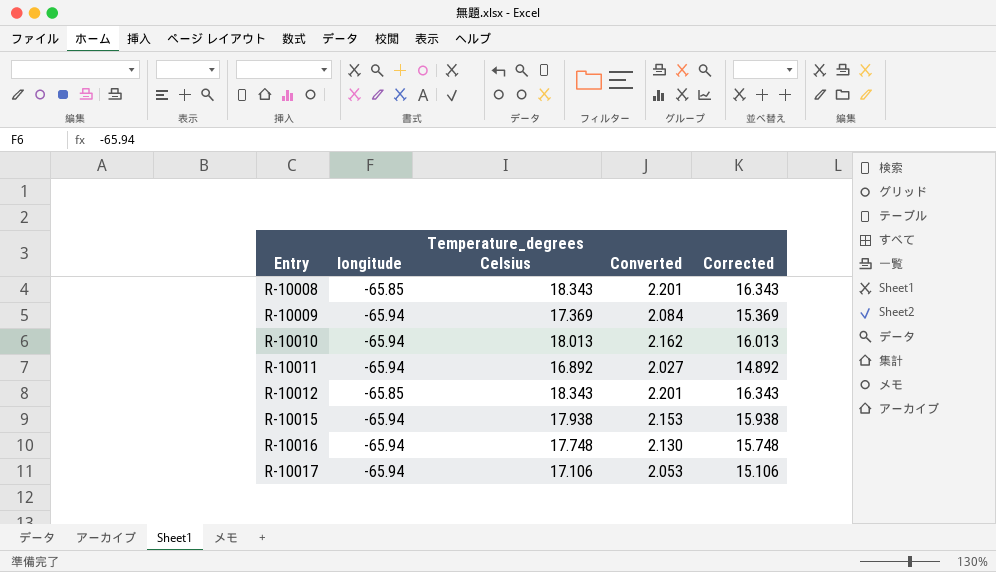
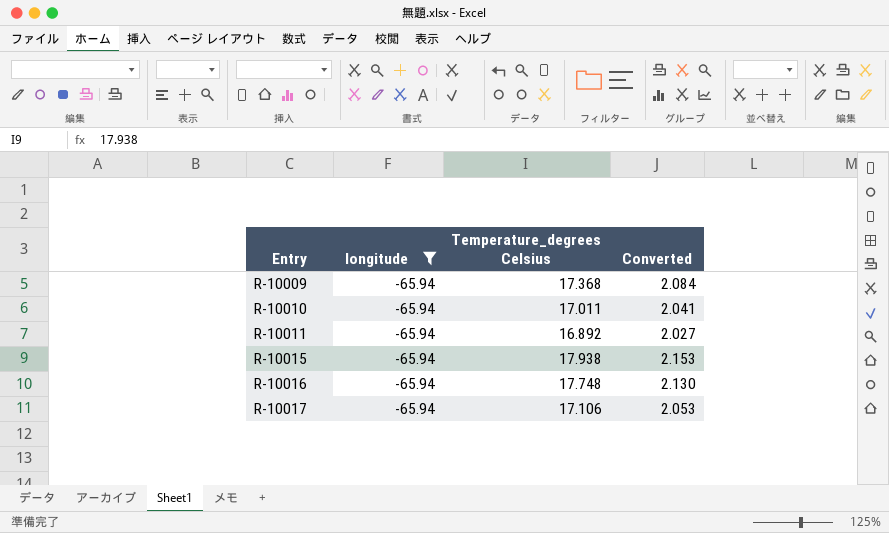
filter: none -> longitude = -65.94
column Corrected | formula: [Temperature_degrees Celsius] - 2 -> none
R-10009 | Temperature_degrees Celsius: 17.369 -> 17.368
R-10010 | Temperature_degrees Celsius: 18.013 -> 17.011
R-10010 | Converted: 2.162 -> 2.041

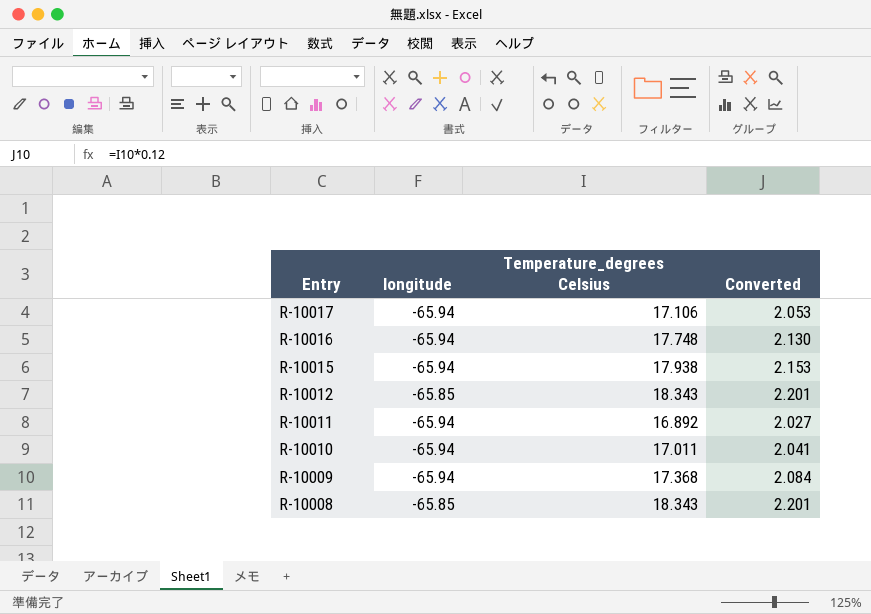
filter: longitude = -65.94 -> none
row order: Entry ascending -> Entry descending

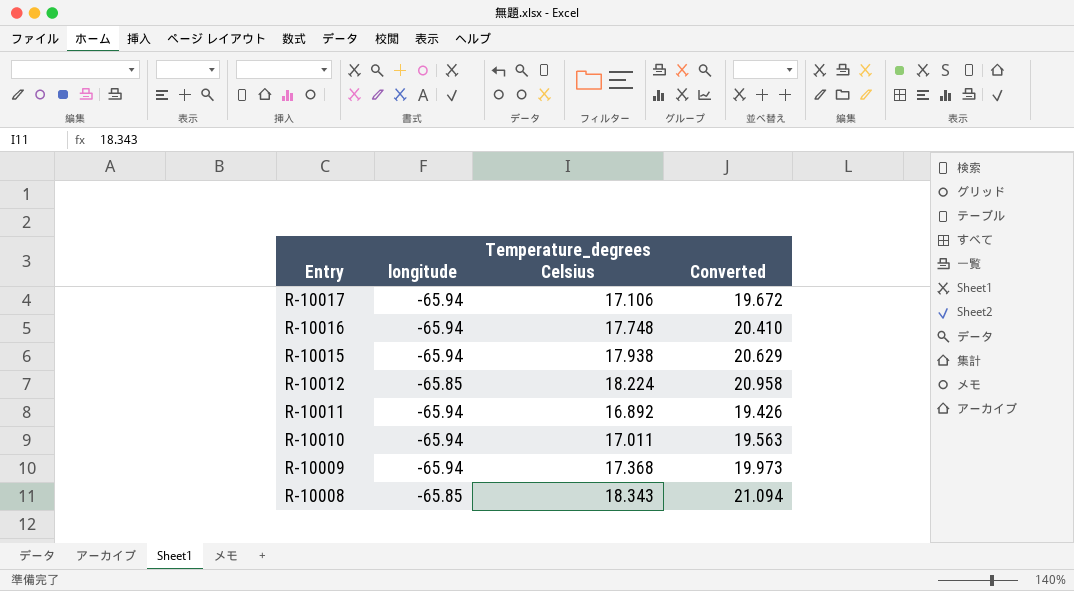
column Converted | formula: [Temperature_degrees Celsius] * 0.12 -> [Temperature_degrees Celsius] * 1.15
R-10012 | Temperature_degrees Celsius: 18.343 -> 18.224

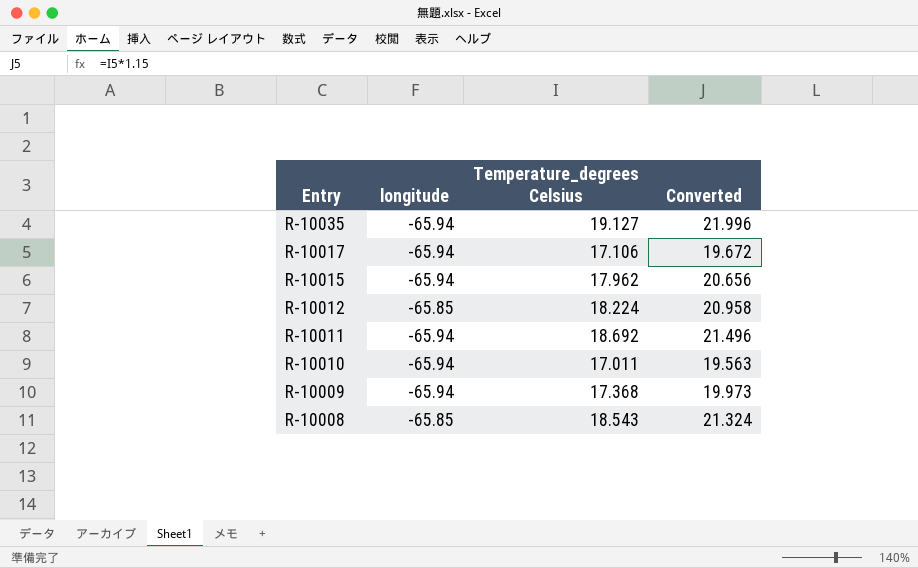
row R-10016: -65.94 | 17.748 | 20.410 -> none
row R-10035: none -> -65.94 | 19.127 | 21.996
R-10015 | Temperature_degrees Celsius: 17.938 -> 17.962
R-10015 | Converted: 20.629 -> 20.656
R-10011 | Temperature_degrees Celsius: 16.892 -> 18.692
R-10011 | Converted: 19.426 -> 21.496
R-10008 | Temperature_degrees Celsius: 18.343 -> 18.543
R-10008 | Converted: 21.094 -> 21.324

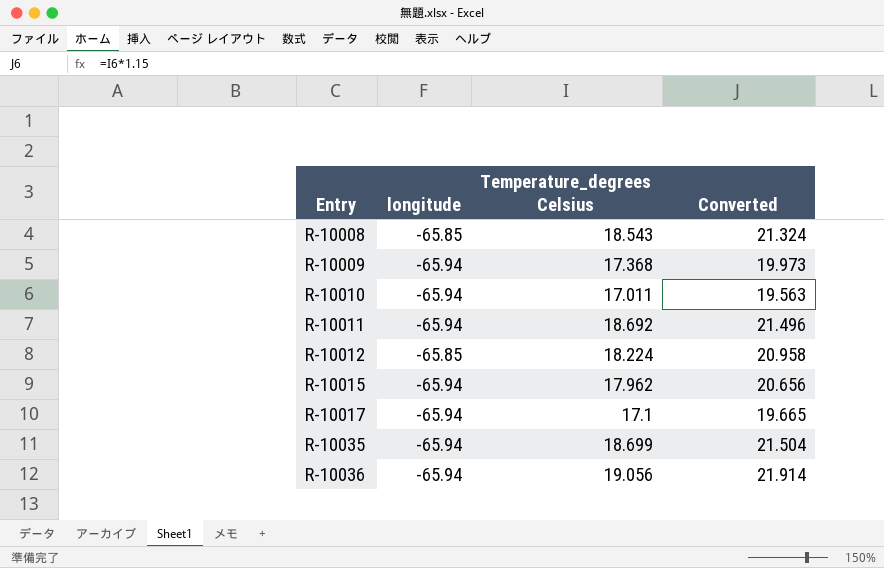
row order: Entry descending -> Entry ascending
R-10017 | Temperature_degrees Celsius: 17.106 -> 17.1
R-10017 | Converted: 19.672 -> 19.665
R-10035 | Temperature_degrees Celsius: 19.127 -> 18.699
R-10035 | Converted: 21.996 -> 21.504
row R-10036: none -> -65.94 | 19.056 | 21.914

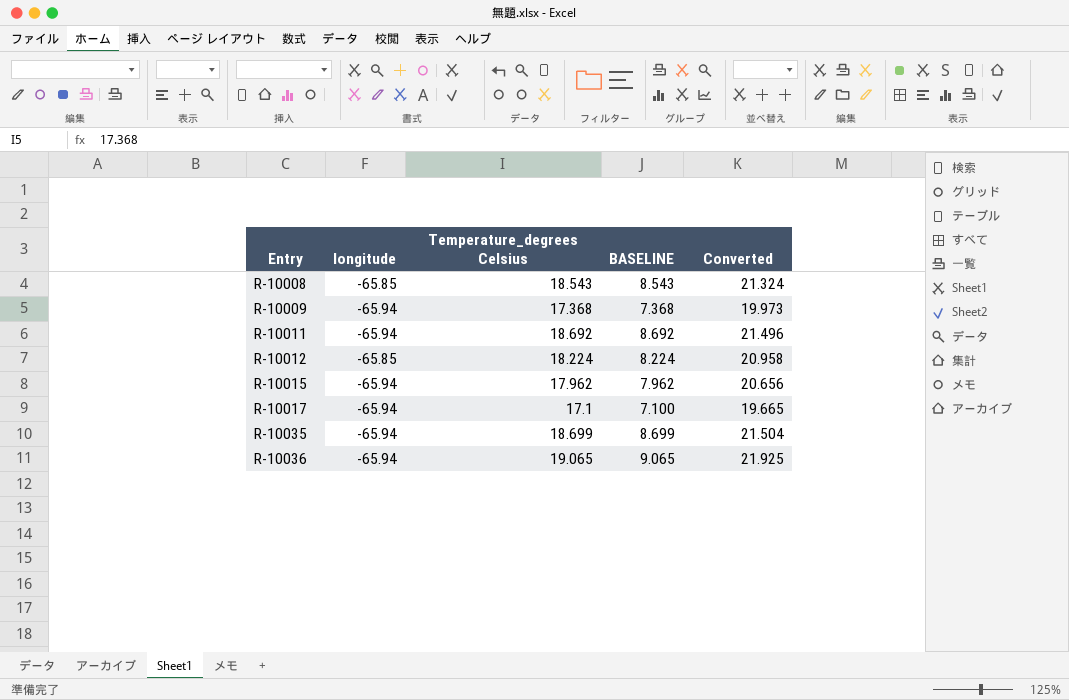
column BASELINE | formula: none -> [Temperature_degrees Celsius] - 10
row R-10010: -65.94 | 17.011 | 19.563 -> none
R-10036 | Temperature_degrees Celsius: 19.056 -> 19.065
R-10036 | Converted: 21.914 -> 21.925

